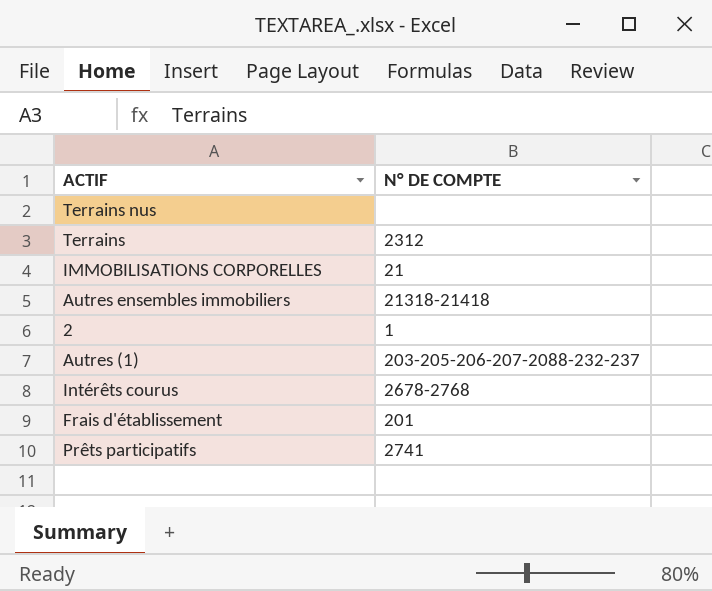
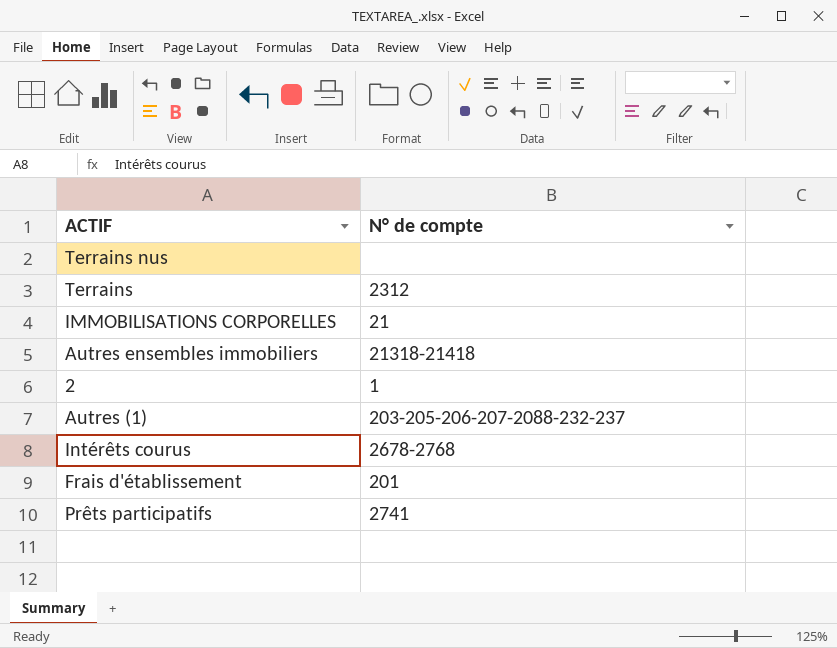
column name: N° DE COMPTE -> N° de compte

